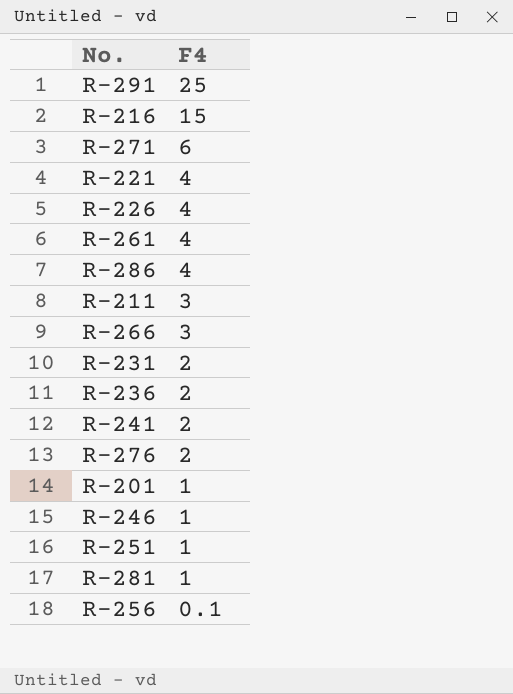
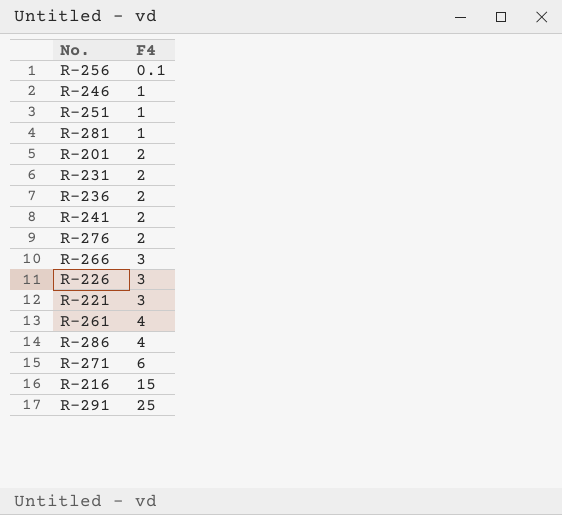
row order: F4 descending -> F4 ascending
row R-211: 3 -> none
R-201 | F4: 1 -> 2
R-226 | F4: 4 -> 3
R-221 | F4: 4 -> 3

